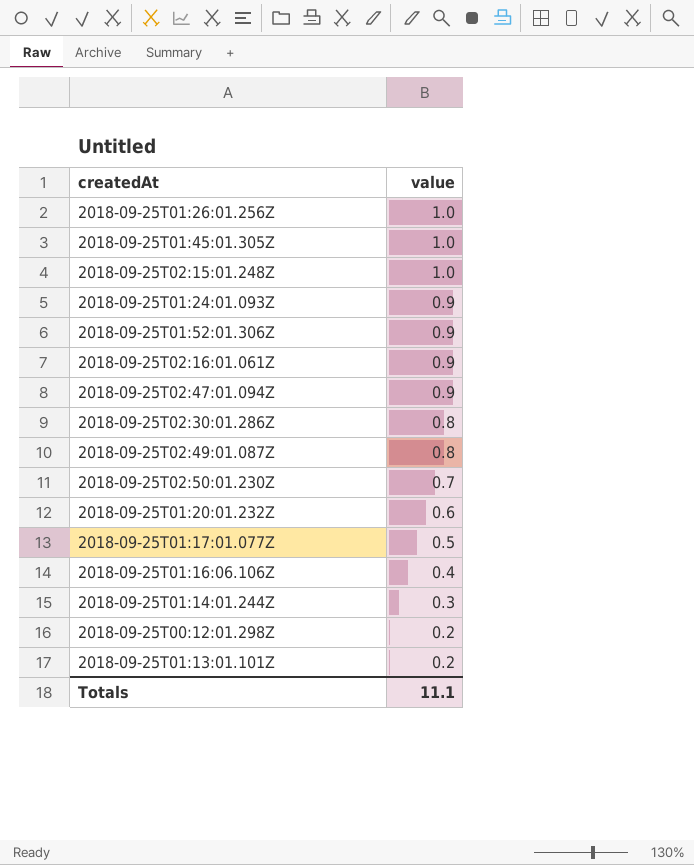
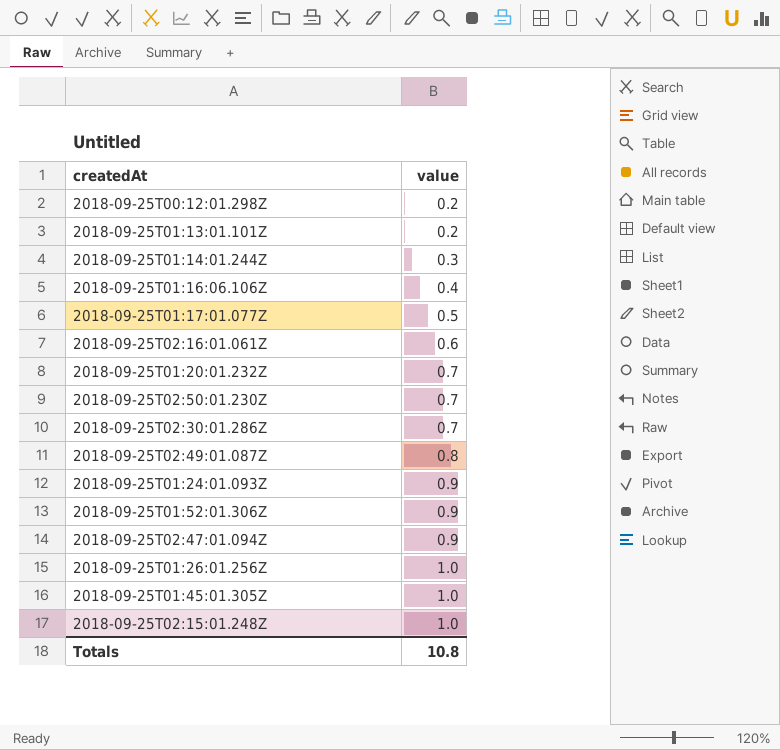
row order: value descending -> value ascending
2018-09-25T02:16:01.061Z | value: 0.9 -> 0.6
2018-09-25T01:20:01.232Z | value: 0.6 -> 0.7
2018-09-25T02:30:01.286Z | value: 0.8 -> 0.7
Totals | value: 11.1 -> 10.8

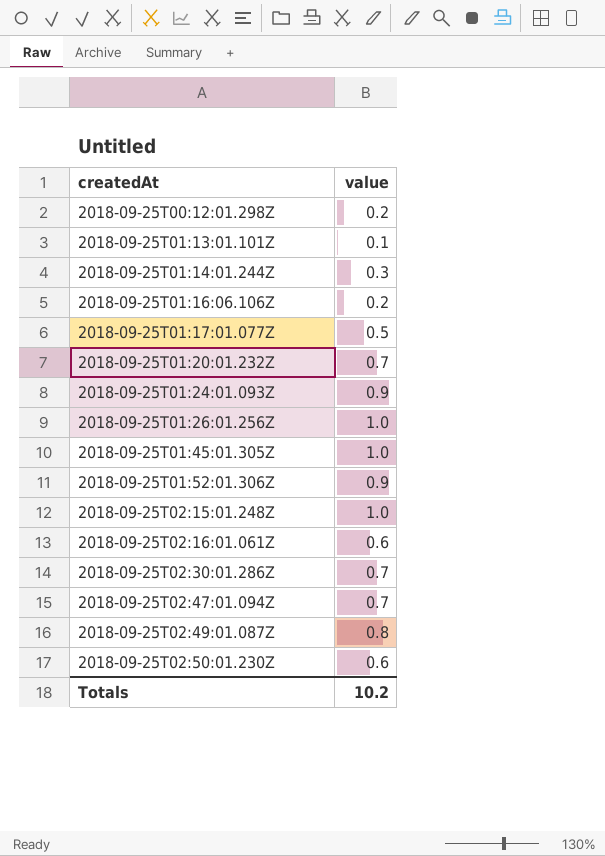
row order: value ascending -> createdAt ascending
2018-09-25T01:13:01.101Z | value: 0.2 -> 0.1
2018-09-25T01:16:06.106Z | value: 0.4 -> 0.2
2018-09-25T02:47:01.094Z | value: 0.9 -> 0.7
2018-09-25T02:50:01.230Z | value: 0.7 -> 0.6
Totals | value: 10.8 -> 10.2

